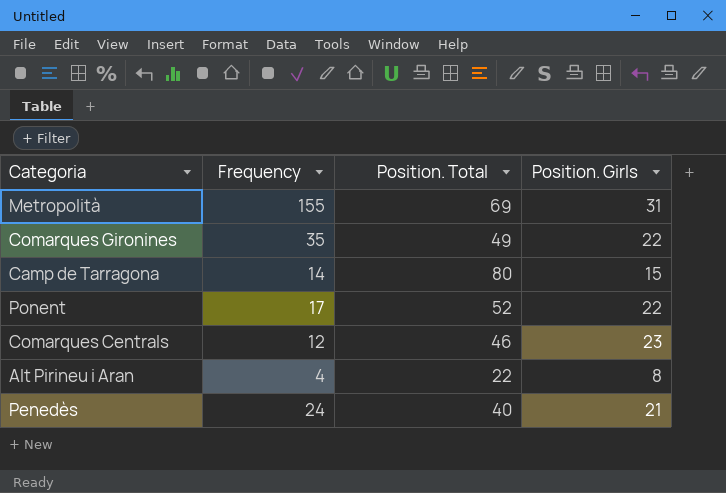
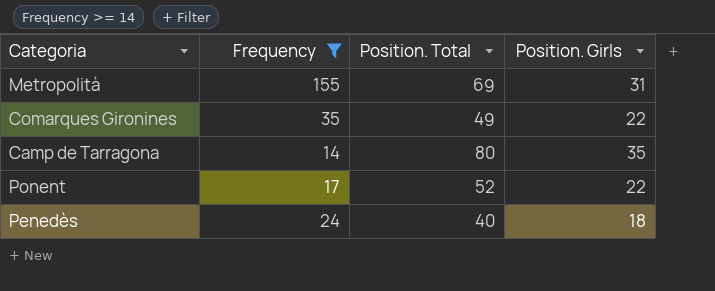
filter: none -> Frequency >= 14
Camp de Tarragona | Position. Girls: 15 -> 35
Penedès | Position. Girls: 21 -> 18

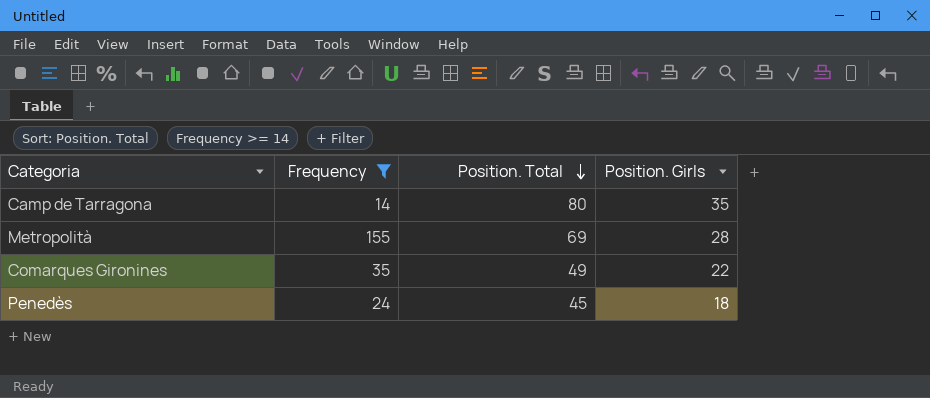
row order: none -> Position. Total descending
row Ponent: 17 | 52 | 22 -> none
Metropolità | Position. Girls: 31 -> 28
Penedès | Position. Total: 40 -> 45

